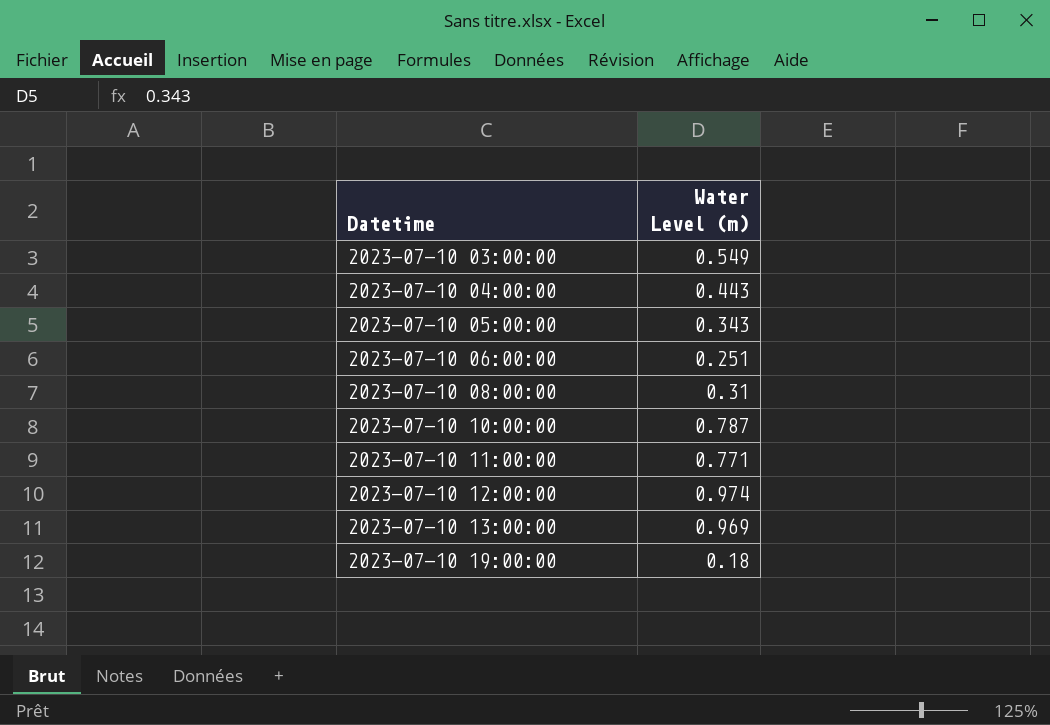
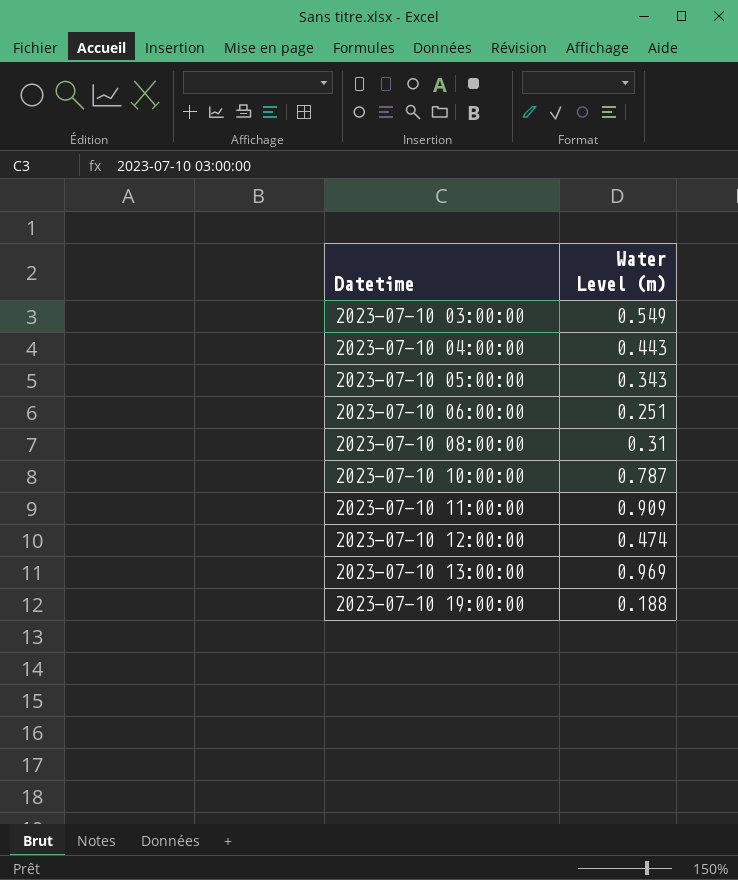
2023-07-10 11:00:00 | Water Level (m): 0.771 -> 0.909
2023-07-10 12:00:00 | Water Level (m): 0.974 -> 0.474
2023-07-10 19:00:00 | Water Level (m): 0.18 -> 0.188

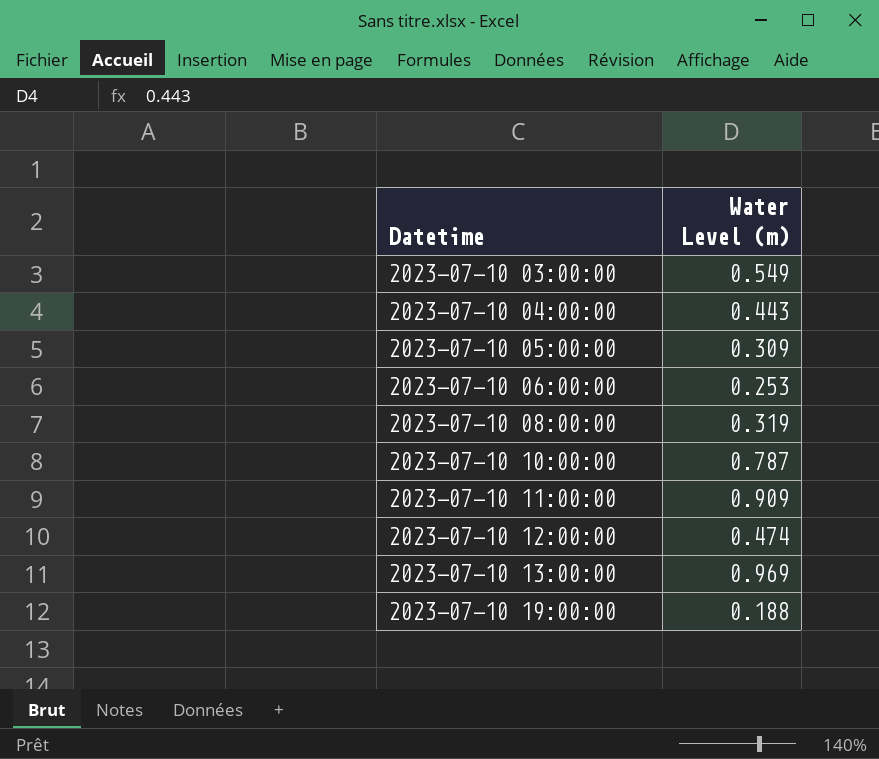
2023-07-10 05:00:00 | Water Level (m): 0.343 -> 0.309
2023-07-10 06:00:00 | Water Level (m): 0.251 -> 0.253
2023-07-10 08:00:00 | Water Level (m): 0.31 -> 0.319

